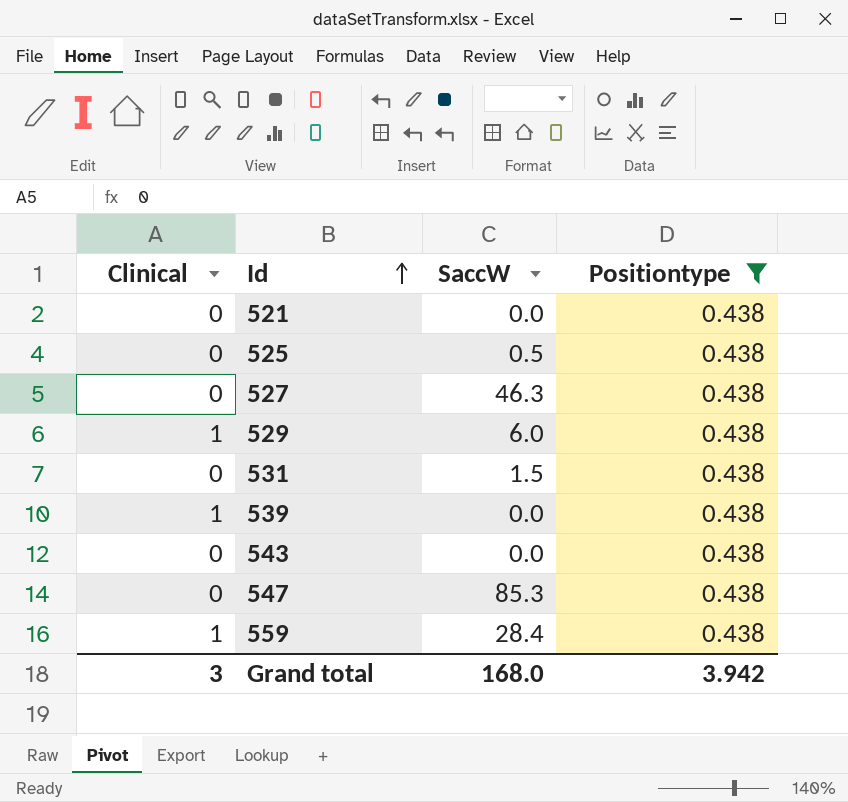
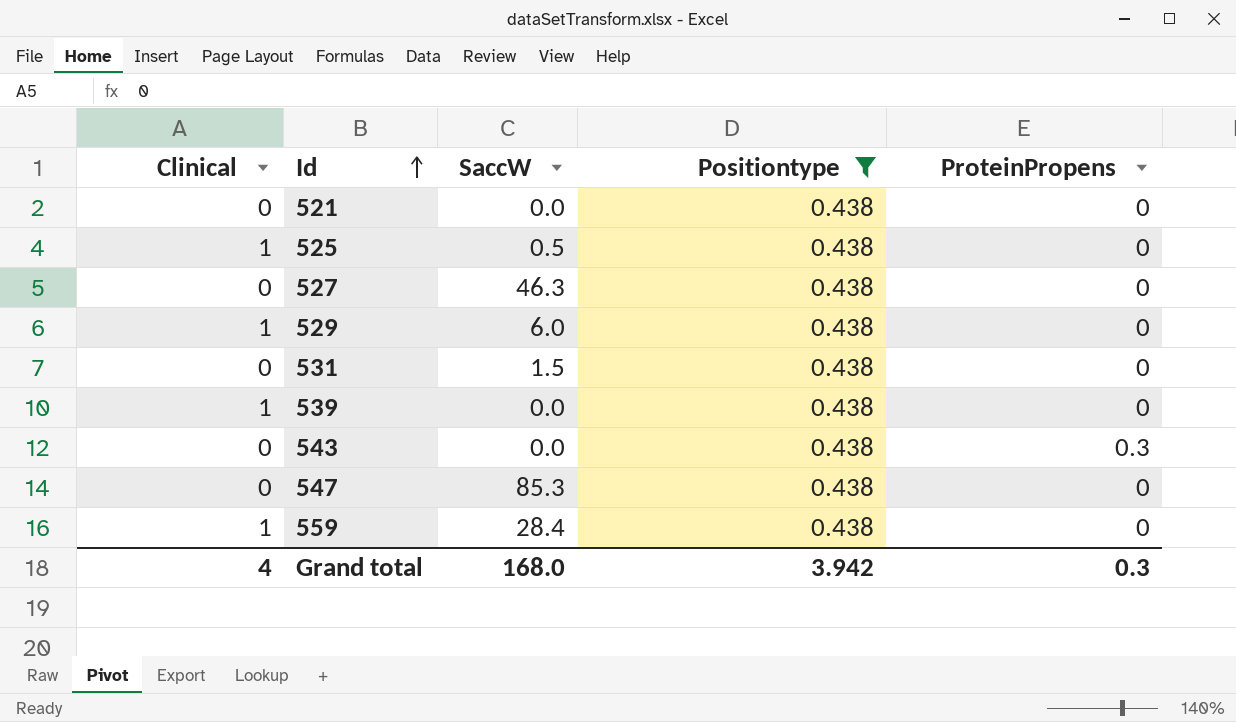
column ProteinPropens | position: none -> 5
525 | Clinical: 0 -> 1
Grand total | Clinical: 3 -> 4

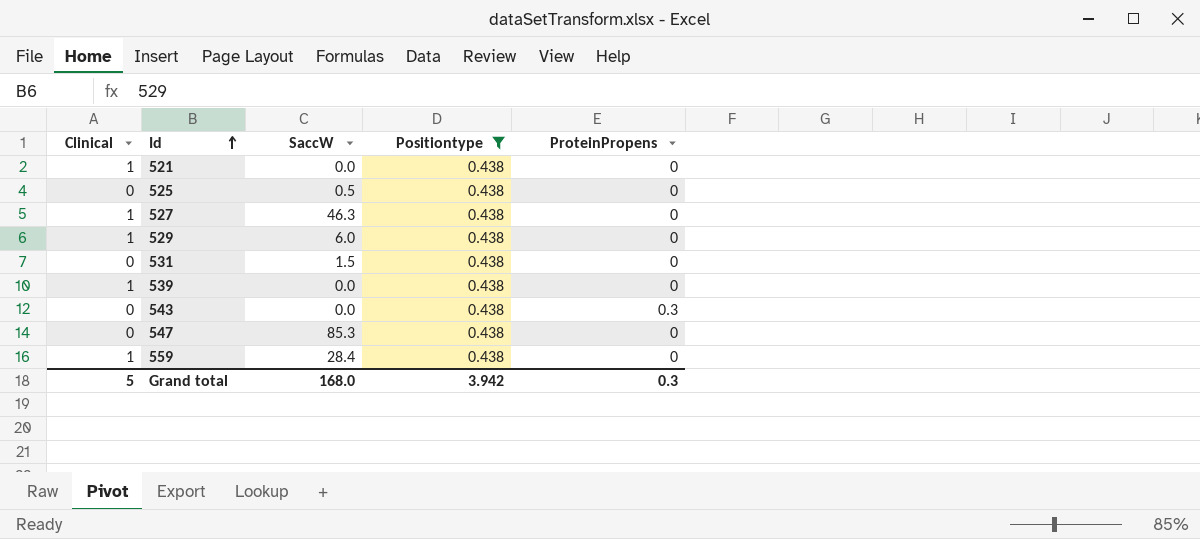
521 | Clinical: 0 -> 1
525 | Clinical: 1 -> 0
527 | Clinical: 0 -> 1
Grand total | Clinical: 4 -> 5

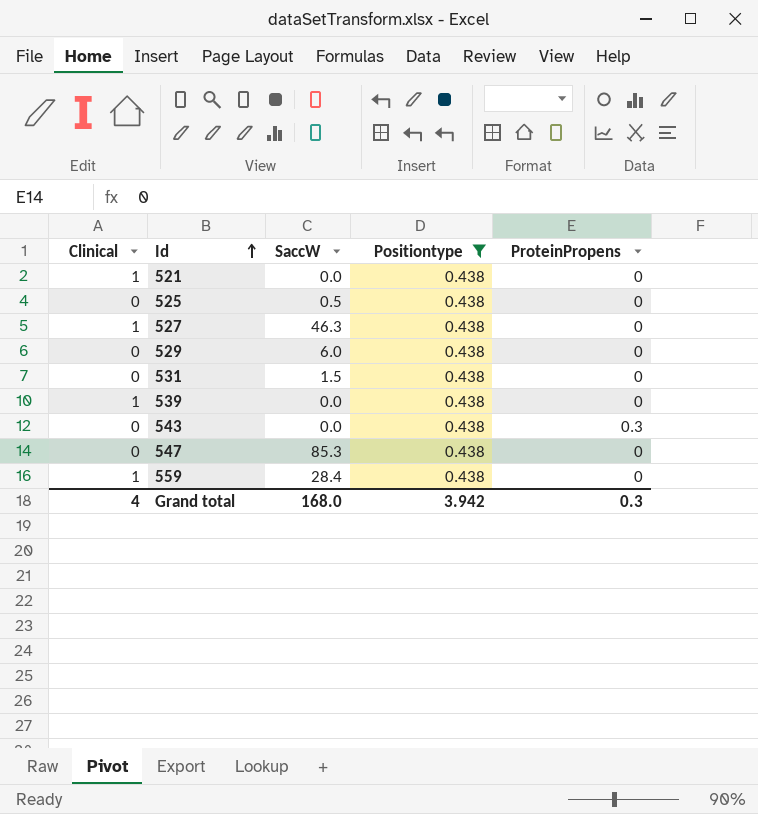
529 | Clinical: 1 -> 0
Grand total | Clinical: 5 -> 4

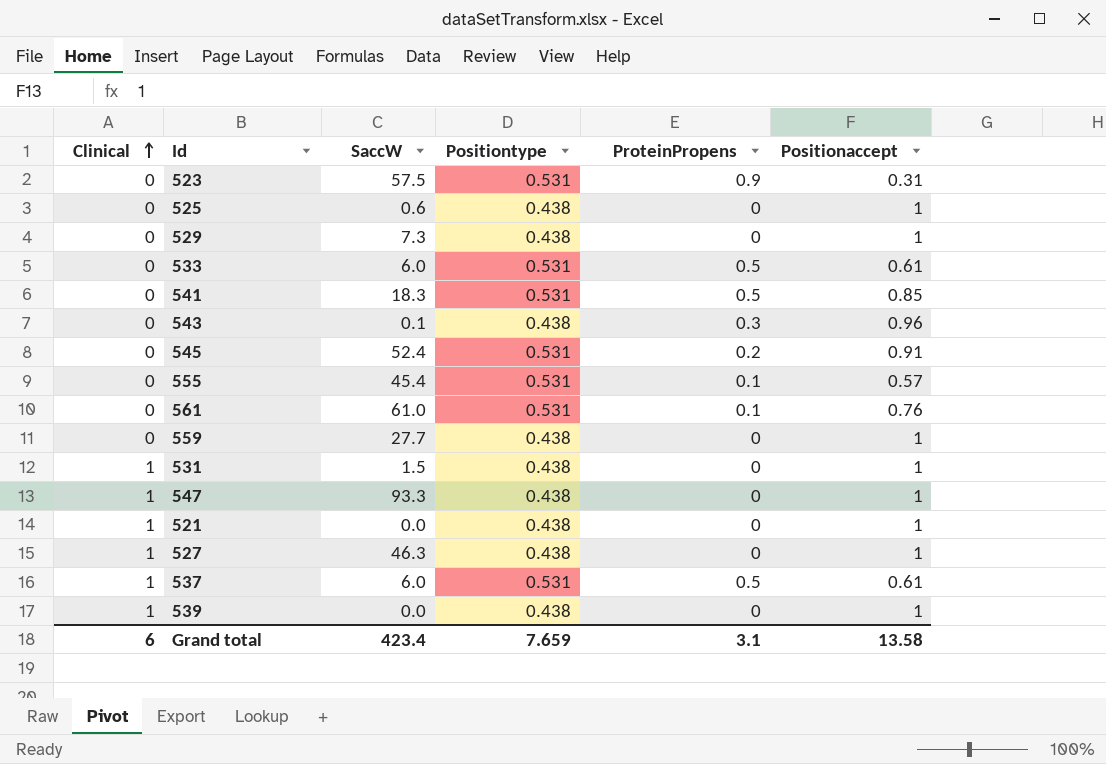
filter: Positiontype = 0.438 -> none
row order: Id ascending -> Clinical ascending
column Positionaccept | position: none -> 6
525 | SaccW: 0.5 -> 0.6
529 | SaccW: 6.0 -> 7.3
543 | SaccW: 0.0 -> 0.1
559 | Clinical: 1 -> 0
559 | SaccW: 28.4 -> 27.7
531 | Clinical: 0 -> 1
547 | Clinical: 0 -> 1
547 | SaccW: 85.3 -> 93.3
Grand total | Clinical: 4 -> 6
Grand total | SaccW: 168.0 -> 423.4
Grand total | Positiontype: 3.942 -> 7.659
Grand total | ProteinPropens: 0.3 -> 3.1

